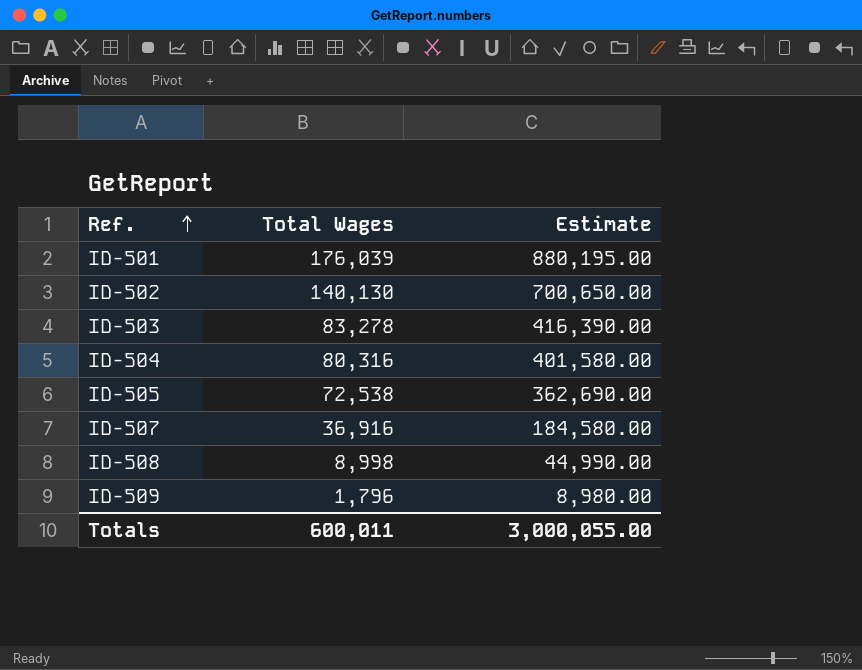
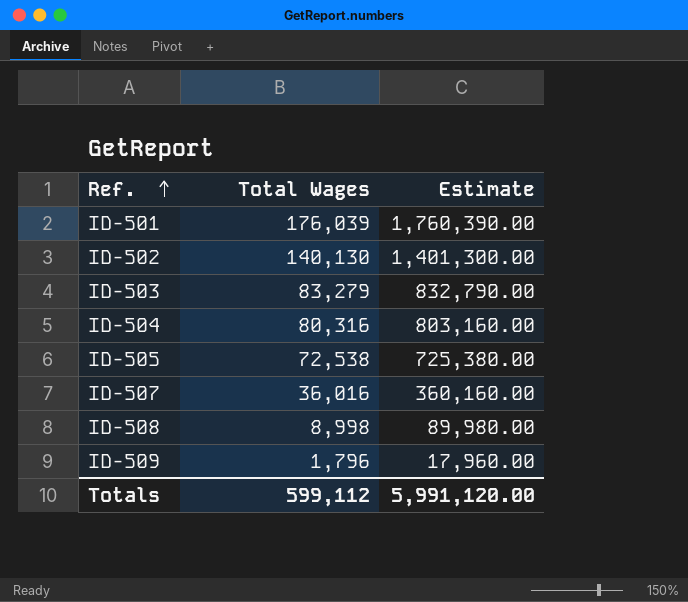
column Estimate | formula: [Total Wages] * 5 -> [Total Wages] * 10
ID-503 | Total Wages: 83,278 -> 83,279
ID-507 | Total Wages: 36,916 -> 36,016
Totals | Total Wages: 600,011 -> 599,112
Totals | Estimate: 3,000,055.00 -> 5,991,120.00

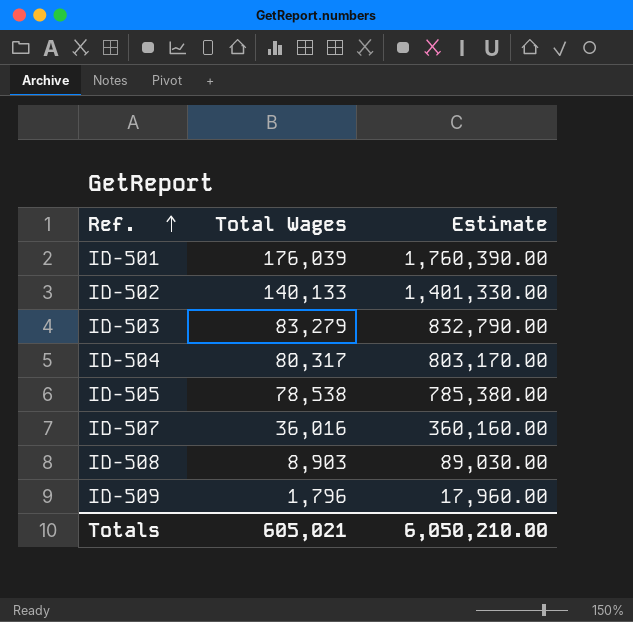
ID-502 | Total Wages: 140,130 -> 140,133
ID-502 | Estimate: 1,401,300.00 -> 1,401,330.00
ID-504 | Total Wages: 80,316 -> 80,317
ID-504 | Estimate: 803,160.00 -> 803,170.00
ID-505 | Total Wages: 72,538 -> 78,538
ID-505 | Estimate: 725,380.00 -> 785,380.00
ID-508 | Total Wages: 8,998 -> 8,903
ID-508 | Estimate: 89,980.00 -> 89,030.00
Totals | Total Wages: 599,112 -> 605,021
Totals | Estimate: 5,991,120.00 -> 6,050,210.00

